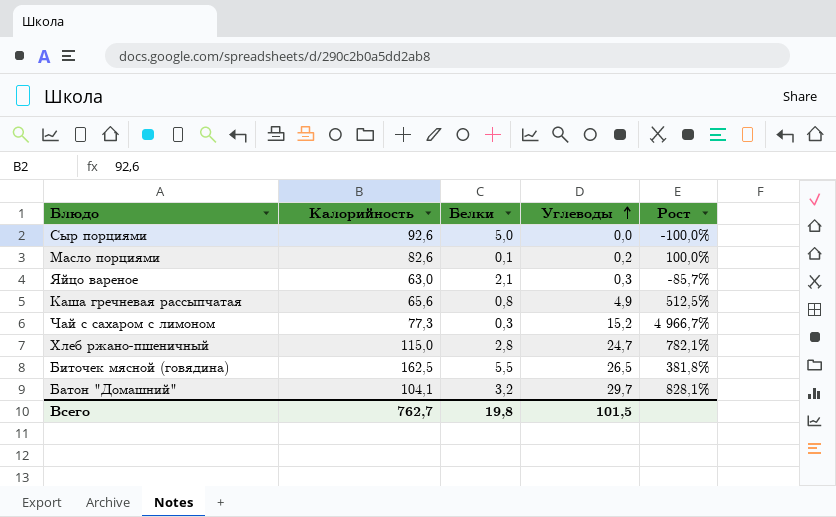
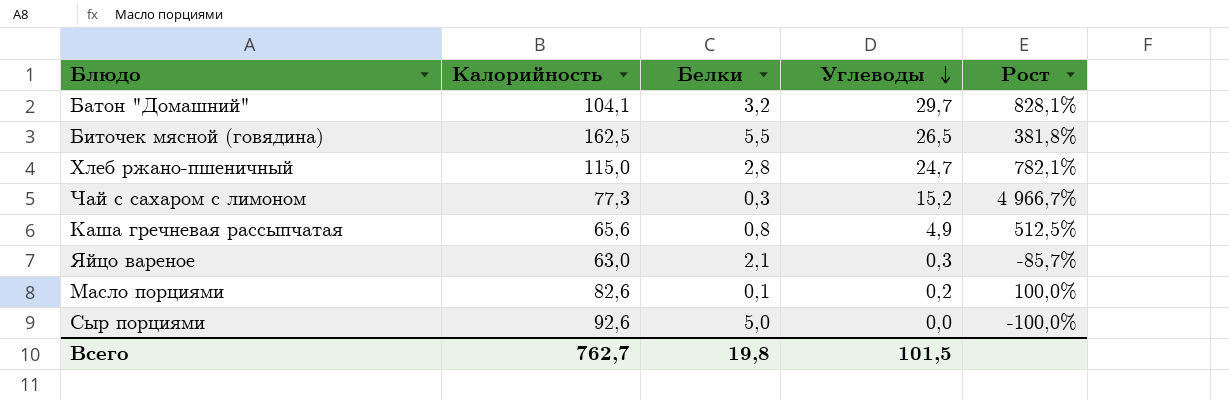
row order: Углеводы ascending -> Углеводы descending

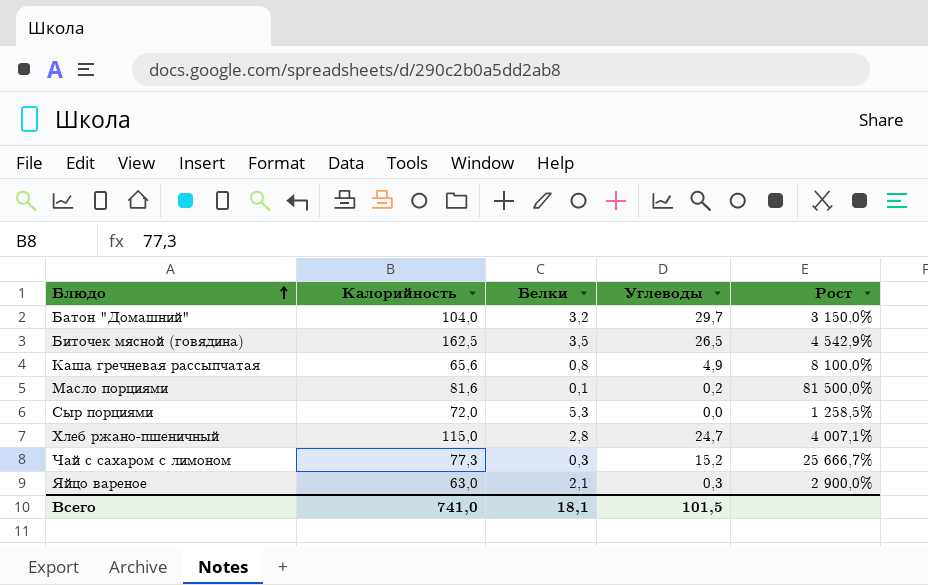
row order: Углеводы descending -> Блюдо ascending
column Рост | formula: ([Углеводы] - [Белки]) / [Белки] -> ([Калорийность] - [Белки]) / [Белки]
Батон "Домашний" | Калорийность: 104,1 -> 104,0
Биточек мясной (говядина) | Белки: 5,5 -> 3,5
Масло порциями | Калорийность: 82,6 -> 81,6
Сыр порциями | Калорийность: 92,6 -> 72,0
Сыр порциями | Белки: 5,0 -> 5,3
Всего | Калорийность: 762,7 -> 741,0
Всего | Белки: 19,8 -> 18,1

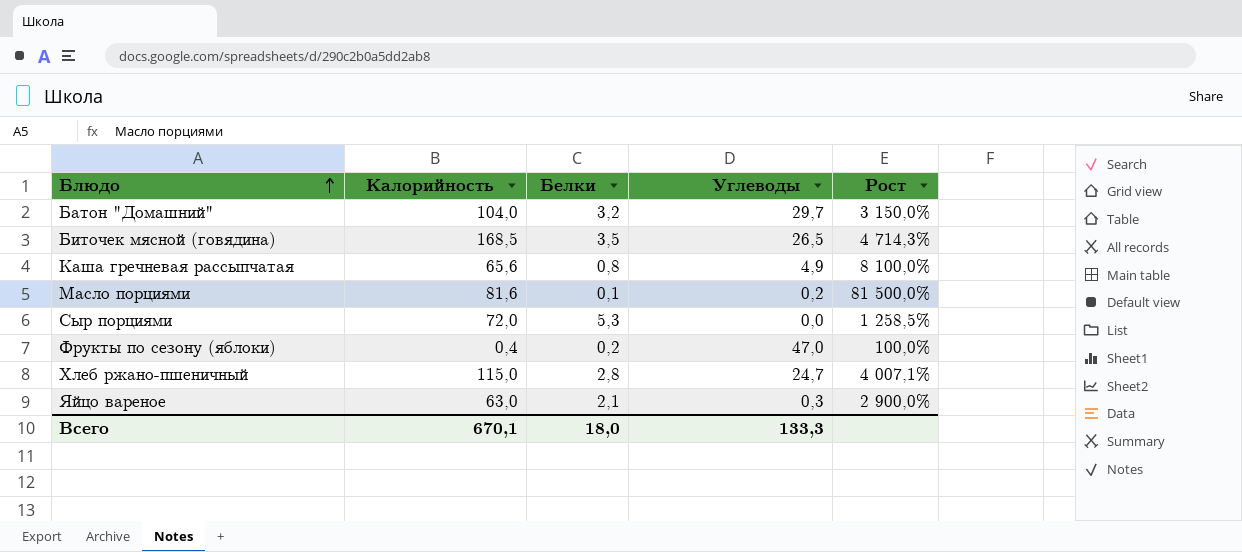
row Чай с сахаром с лимоном: 77,3 | 0,3 | 15,2 | 25 666,7% -> none
Биточек мясной (говядина) | Калорийность: 162,5 -> 168,5
Биточек мясной (говядина) | Рост: 4 542,9% -> 4 714,3%
row Фрукты по сезону (яблоки): none -> 0,4 | 0,2 | 47,0 | 100,0%
Всего | Калорийность: 741,0 -> 670,1
Всего | Белки: 18,1 -> 18,0
Всего | Углеводы: 101,5 -> 133,3

